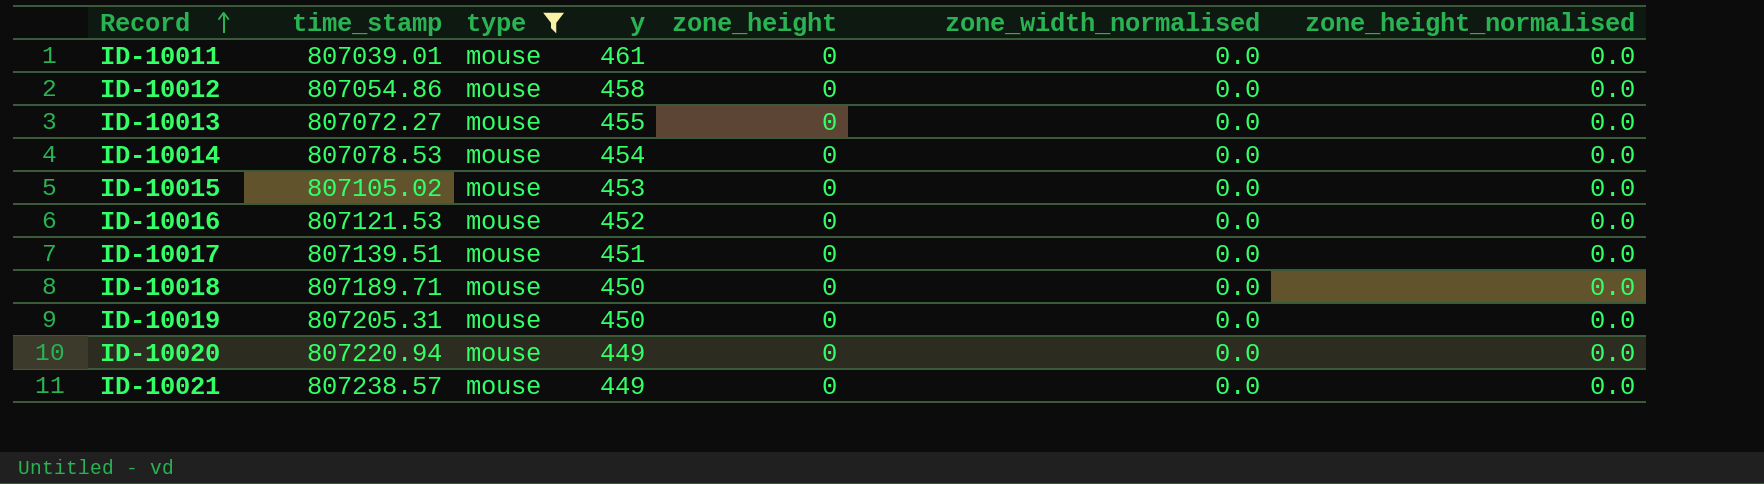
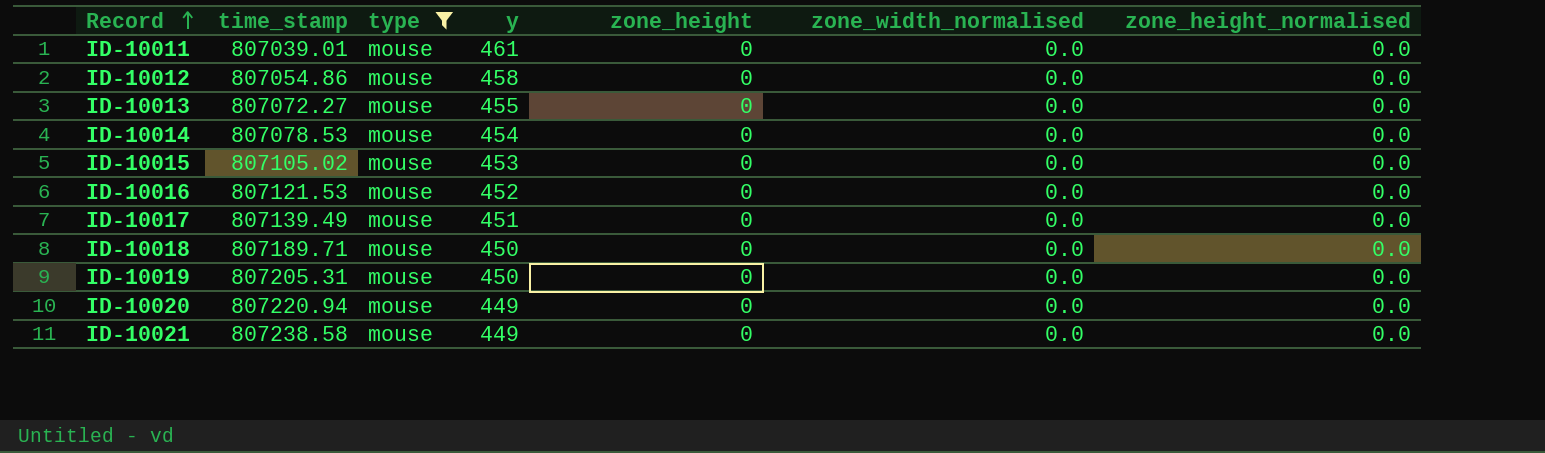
ID-10017 | time_stamp: 807139.51 -> 807139.49
ID-10021 | time_stamp: 807238.57 -> 807238.58

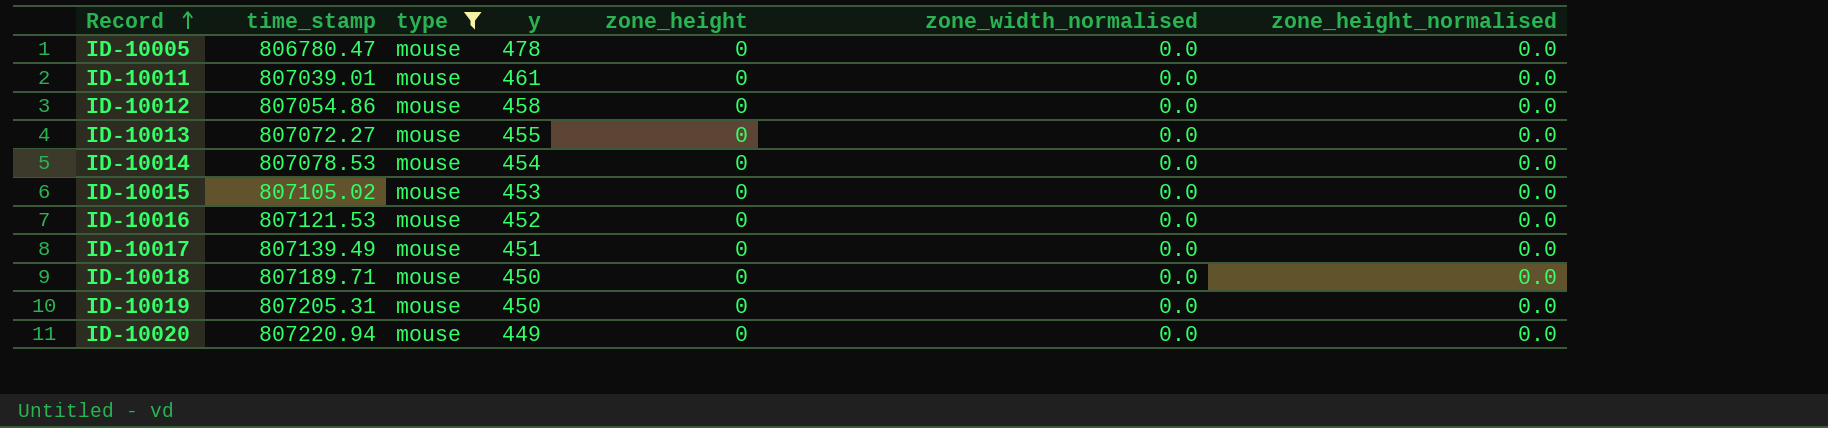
row ID-10021: 807238.58 | mouse | 449 | 0 | 0.0 | 0.0 -> none
row ID-10005: none -> 806780.47 | mouse | 478 | 0 | 0.0 | 0.0

